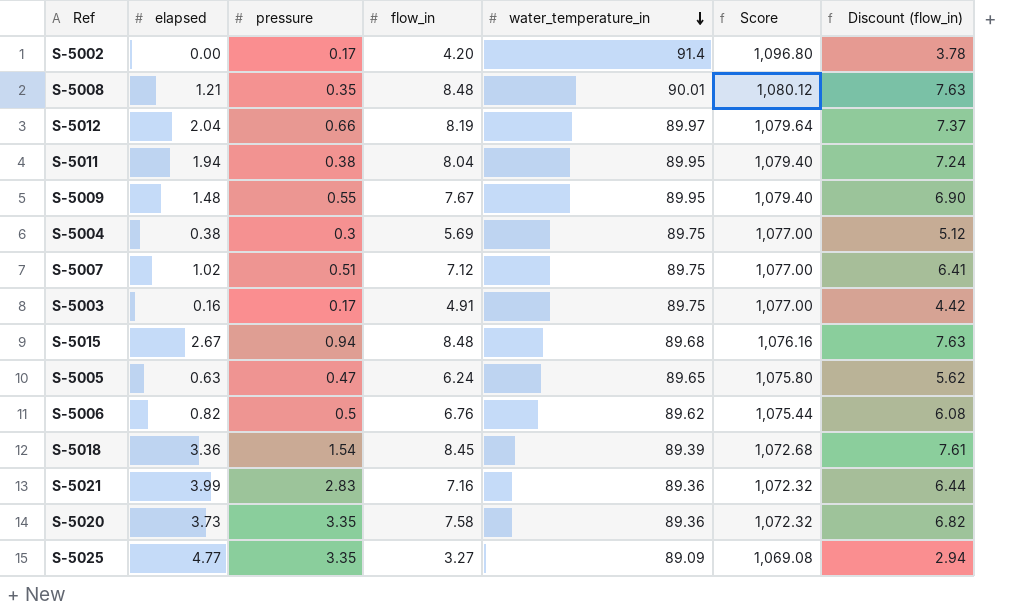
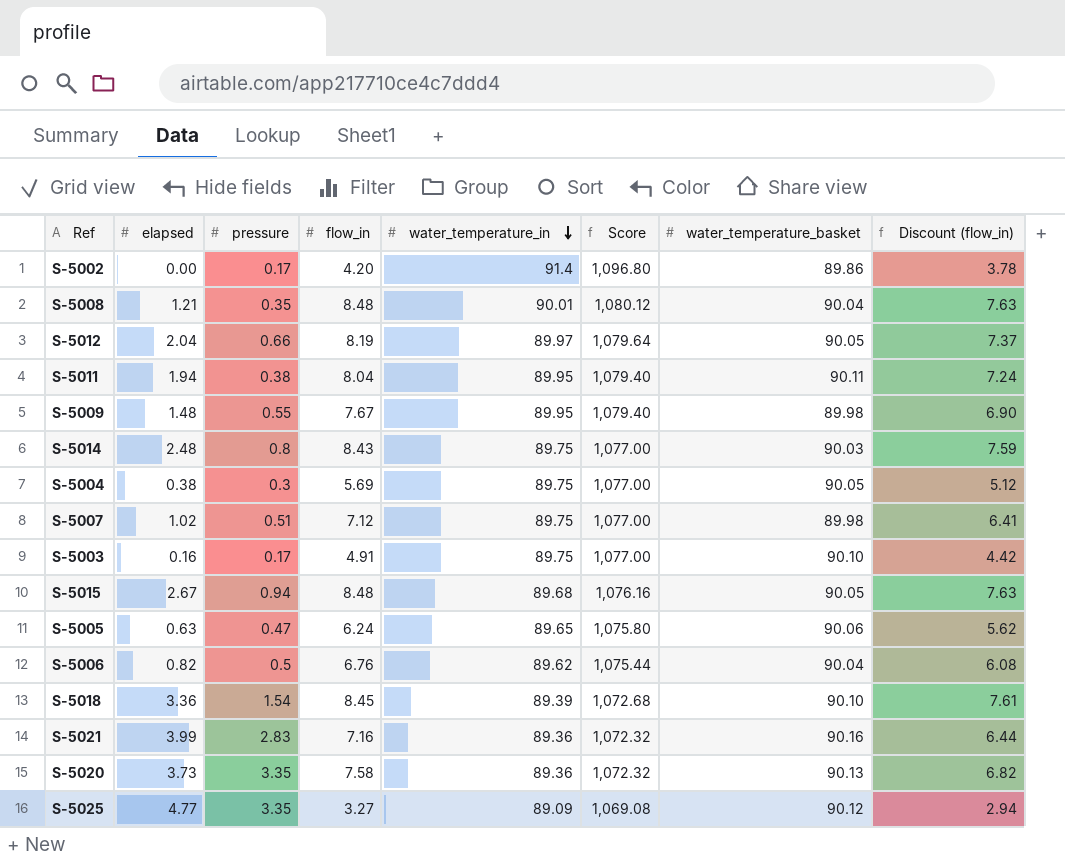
column water_temperature_basket | position: none -> 7
row S-5014: none -> 2.48 | 0.8 | 8.43 | 89.75 | 1,077.00 | 90.03 | 7.59

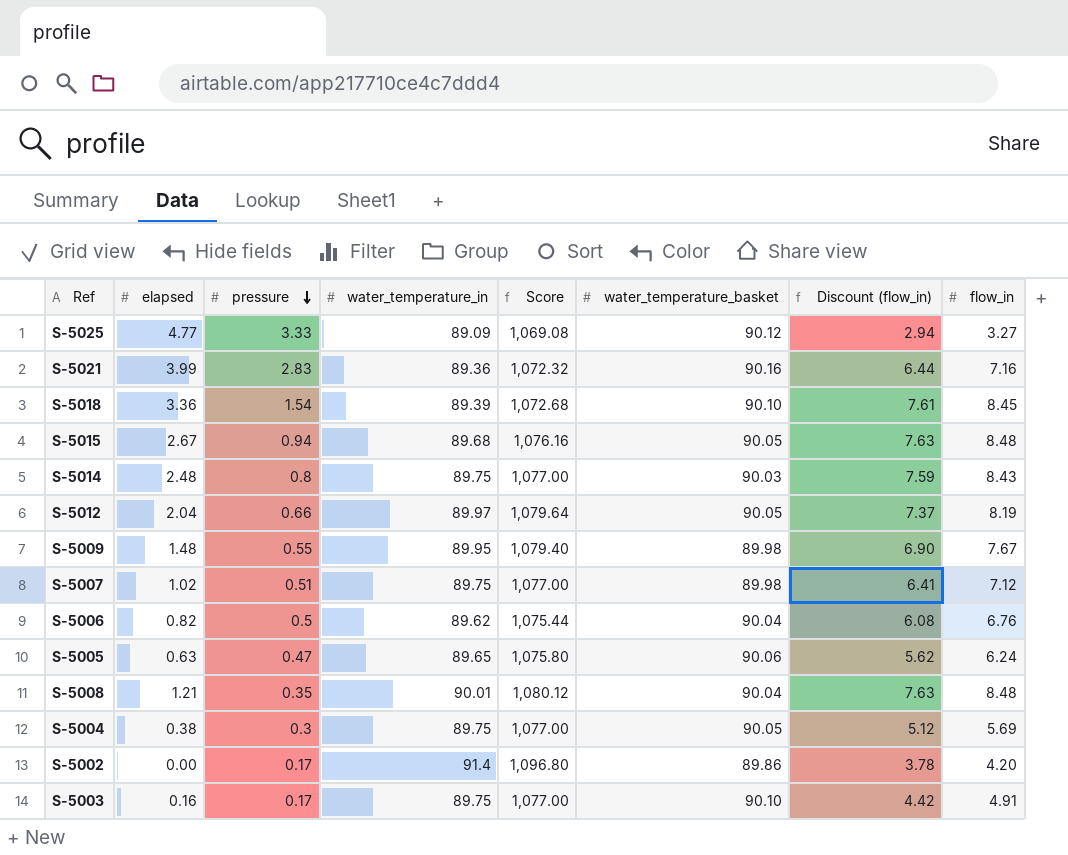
row order: water_temperature_in descending -> pressure descending
column flow_in | position: 4 -> 8
row S-5011: 1.94 | 0.38 | 8.04 | 89.95 | 1,079.40 | 90.11 | 7.24 -> none
row S-5020: 3.73 | 3.35 | 7.58 | 89.36 | 1,072.32 | 90.13 | 6.82 -> none
S-5025 | pressure: 3.35 -> 3.33

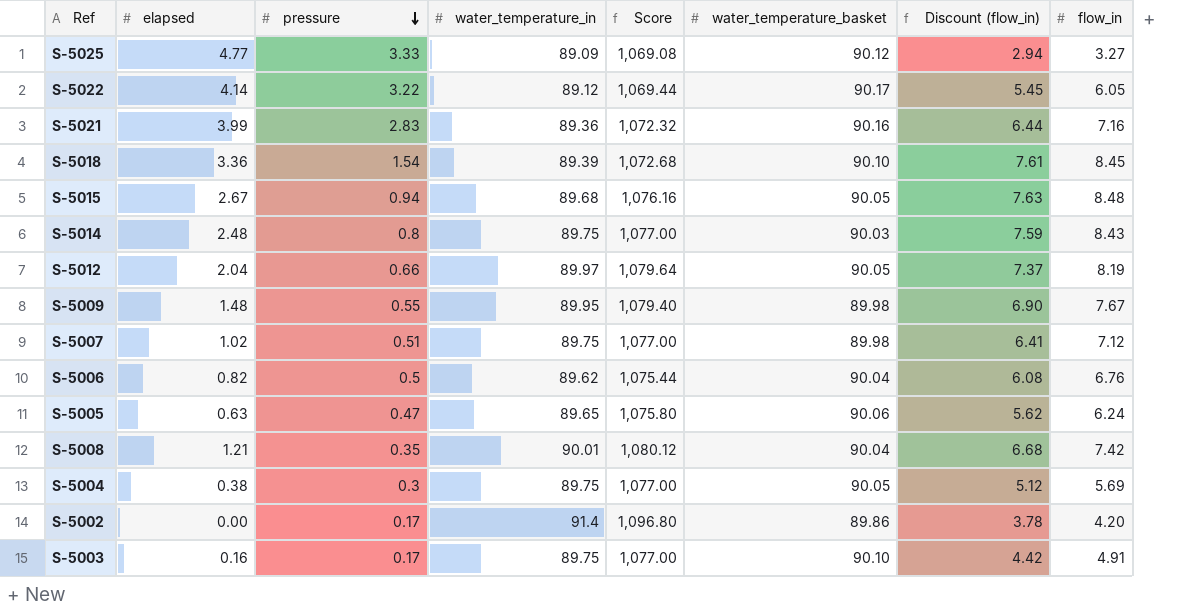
row S-5022: none -> 4.14 | 3.22 | 89.12 | 1,069.44 | 90.17 | 5.45 | 6.05
S-5008 | Discount (flow_in): 7.63 -> 6.68
S-5008 | flow_in: 8.48 -> 7.42

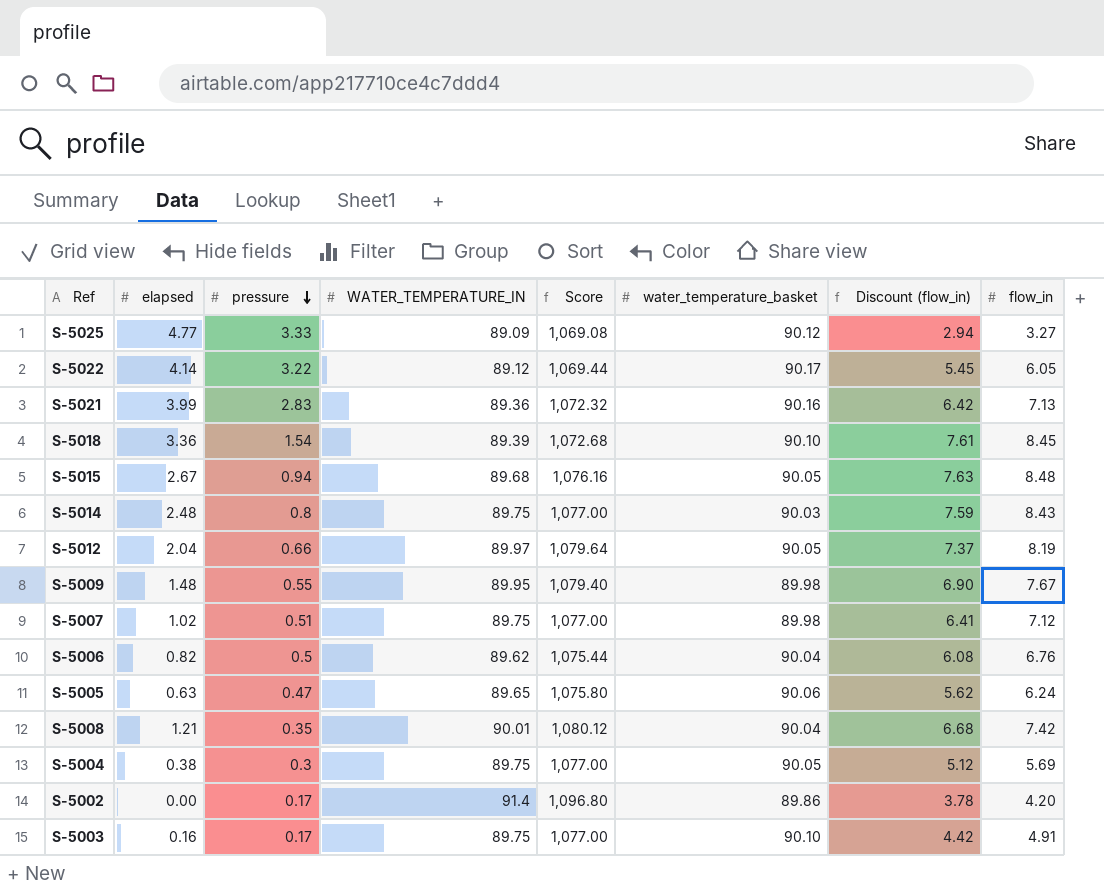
column name: water_temperature_in -> WATER_TEMPERATURE_IN
S-5021 | Discount (flow_in): 6.44 -> 6.42
S-5021 | flow_in: 7.16 -> 7.13

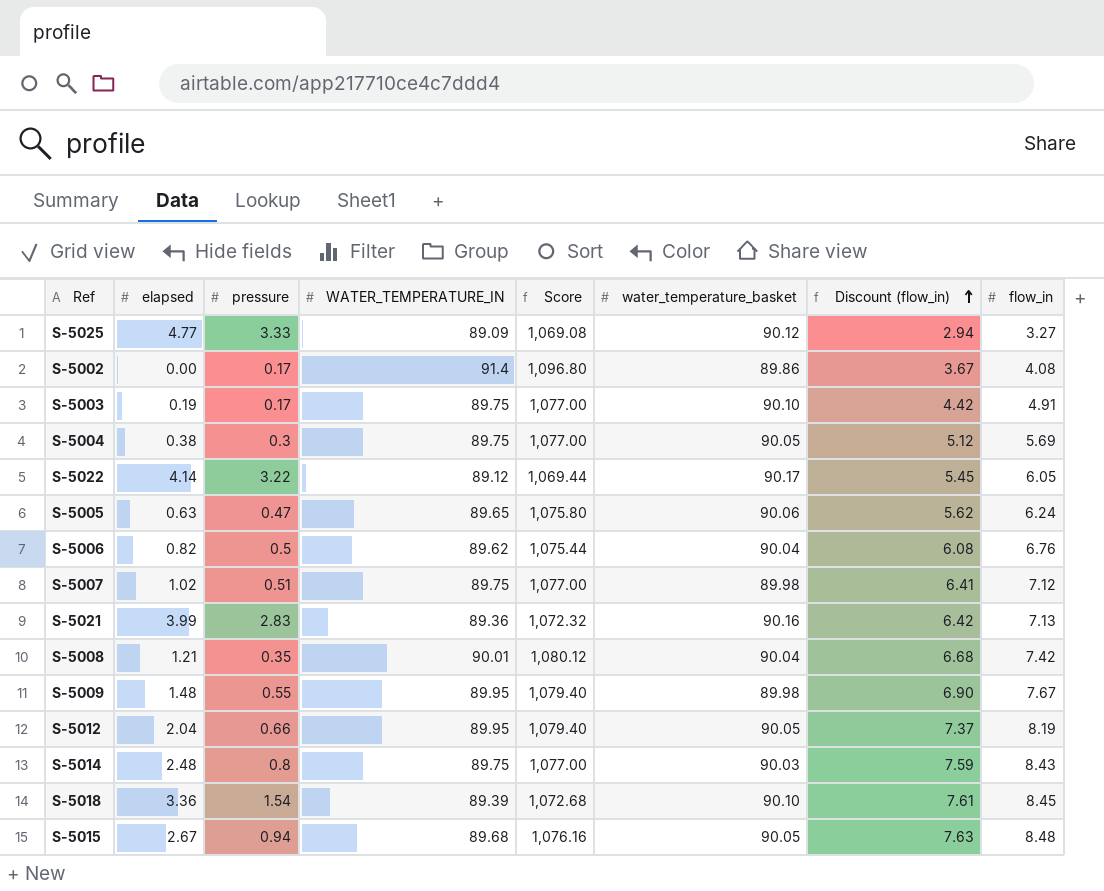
row order: pressure descending -> Discount (flow_in) ascending
S-5002 | Discount (flow_in): 3.78 -> 3.67
S-5002 | flow_in: 4.20 -> 4.08
S-5003 | elapsed: 0.16 -> 0.19
S-5012 | WATER_TEMPERATURE_IN: 89.97 -> 89.95
S-5012 | Score: 1,079.64 -> 1,079.40

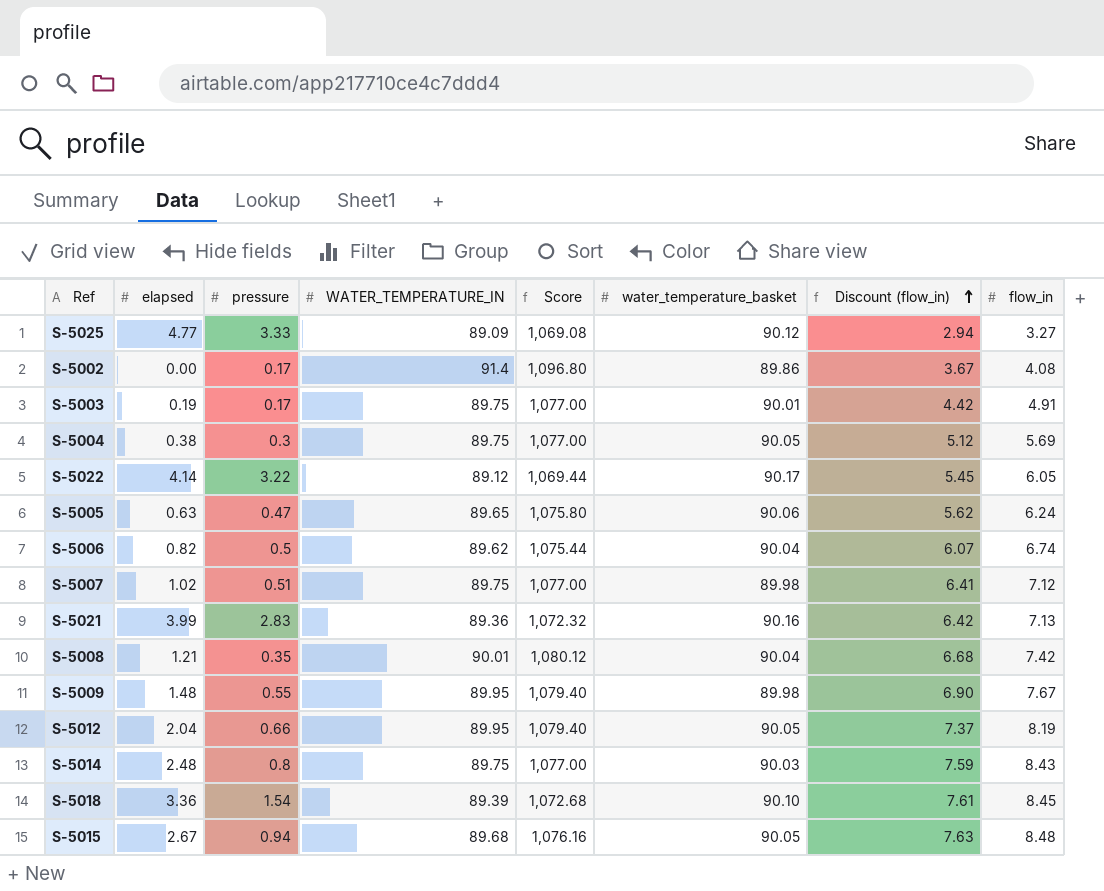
S-5003 | water_temperature_basket: 90.10 -> 90.01
S-5006 | Discount (flow_in): 6.08 -> 6.07
S-5006 | flow_in: 6.76 -> 6.74

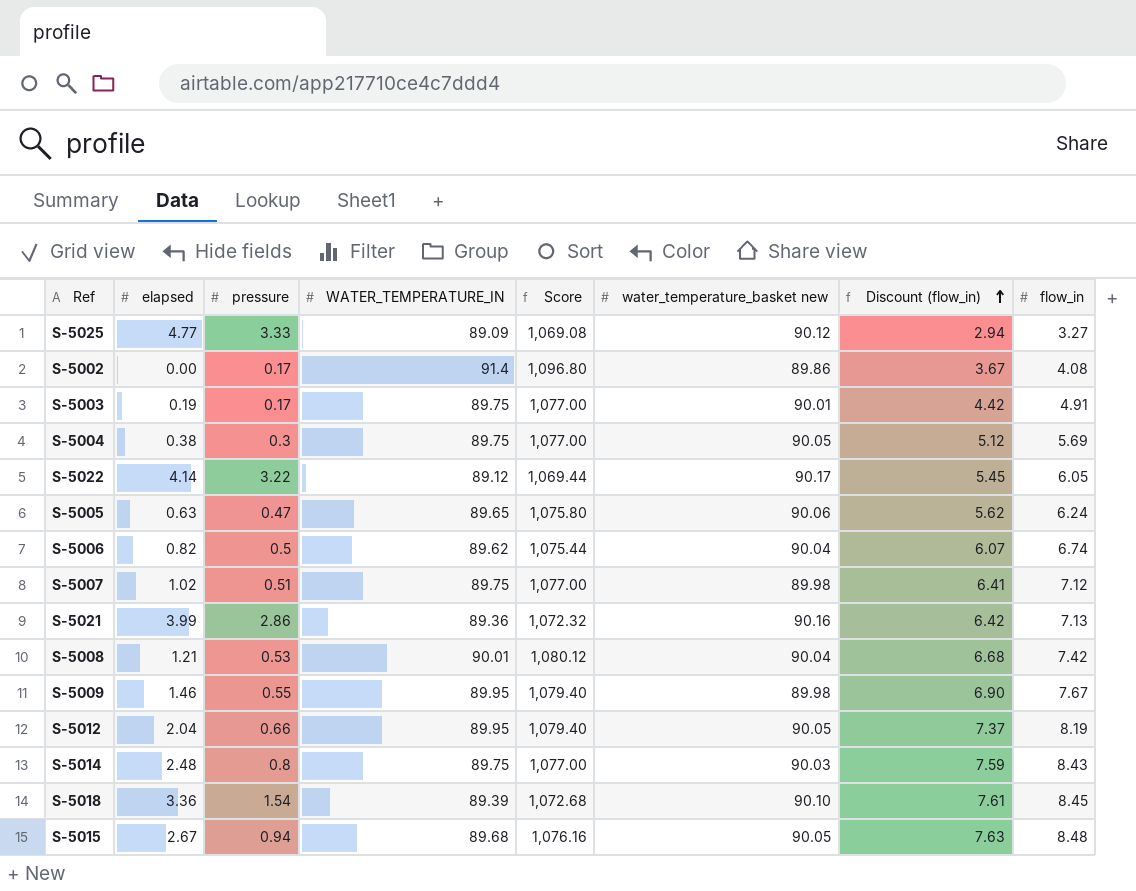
column name: water_temperature_basket -> water_temperature_basket new
S-5021 | pressure: 2.83 -> 2.86
S-5008 | pressure: 0.35 -> 0.53
S-5009 | elapsed: 1.48 -> 1.46

